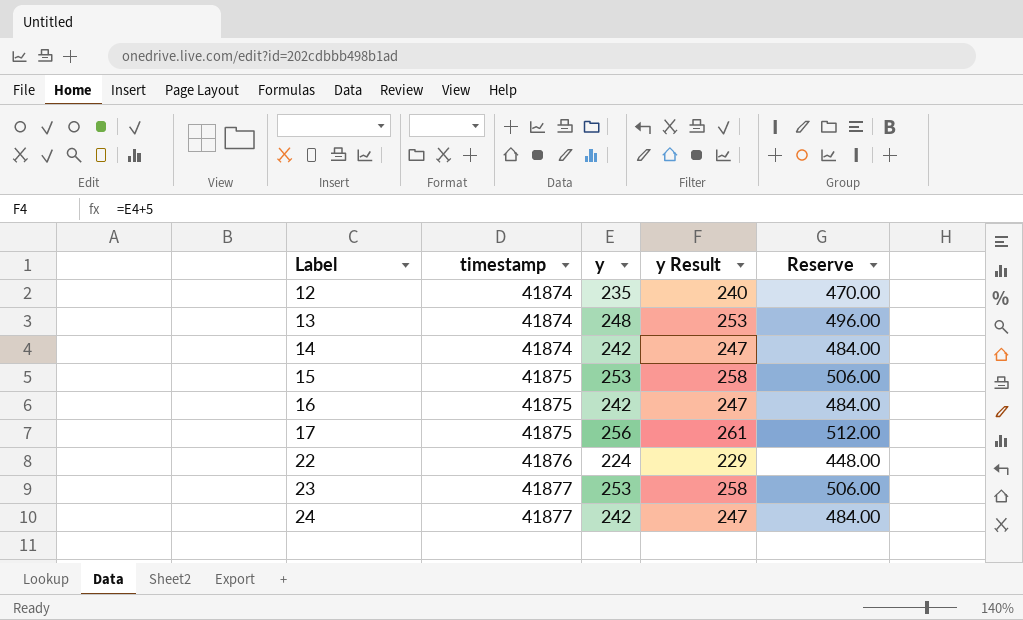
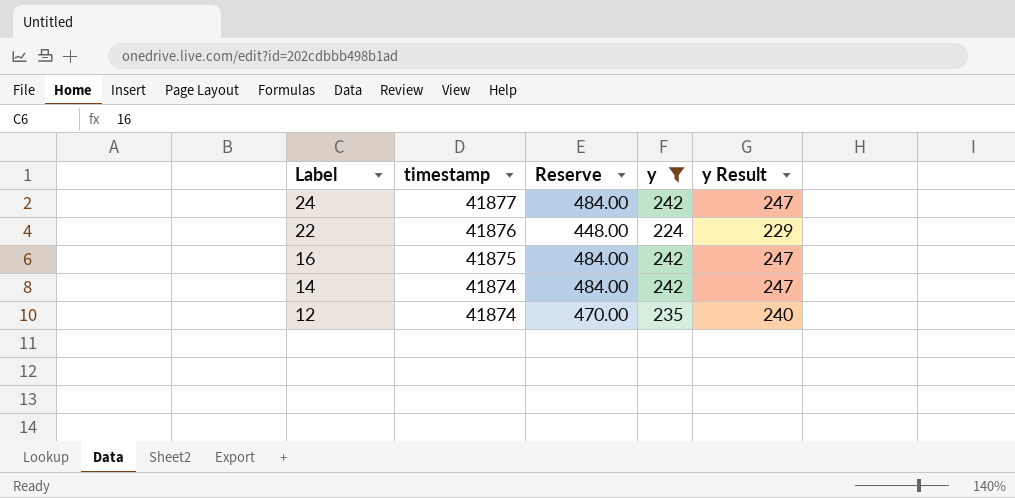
filter: none -> y <= 242
row order: Label ascending -> Label descending
column Reserve | position: 5 -> 3

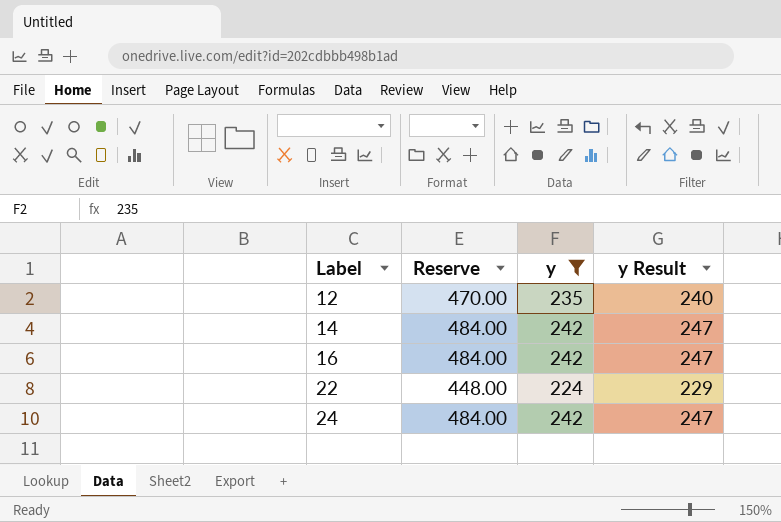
row order: Label descending -> Label ascending
column timestamp | position: 2 -> none

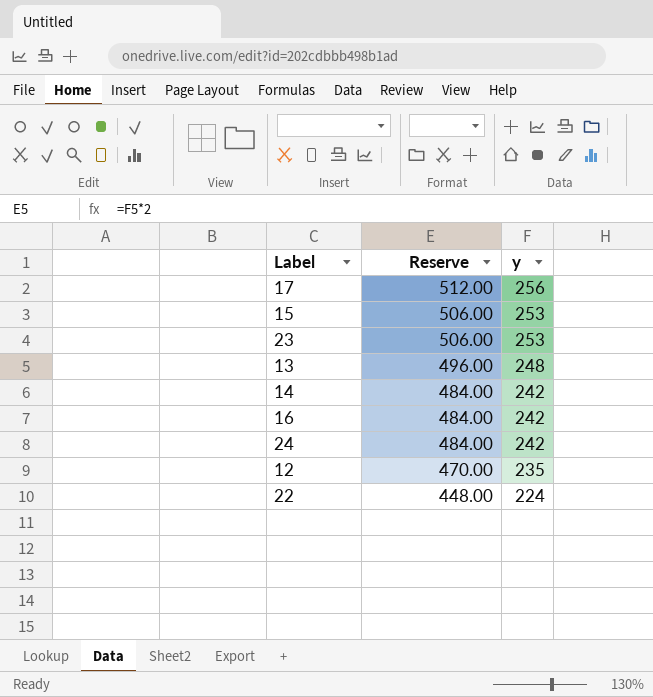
filter: y <= 242 -> none
row order: Label ascending -> Reserve descending
column y Result | formula: [y] + 5 -> none

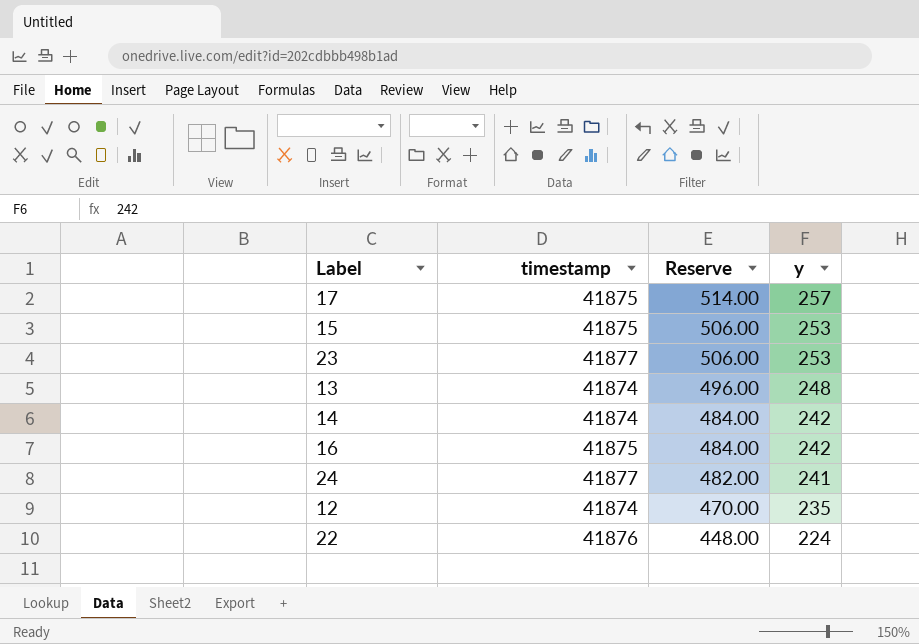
column timestamp | position: none -> 2
17 | Reserve: 512.00 -> 514.00
17 | y: 256 -> 257
24 | Reserve: 484.00 -> 482.00
24 | y: 242 -> 241

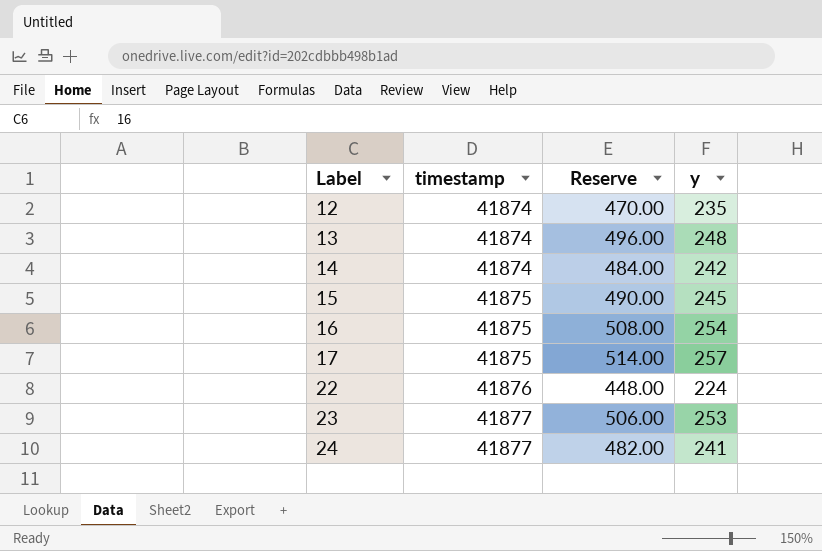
row order: Reserve descending -> Label ascending
15 | Reserve: 506.00 -> 490.00
15 | y: 253 -> 245
16 | Reserve: 484.00 -> 508.00
16 | y: 242 -> 254

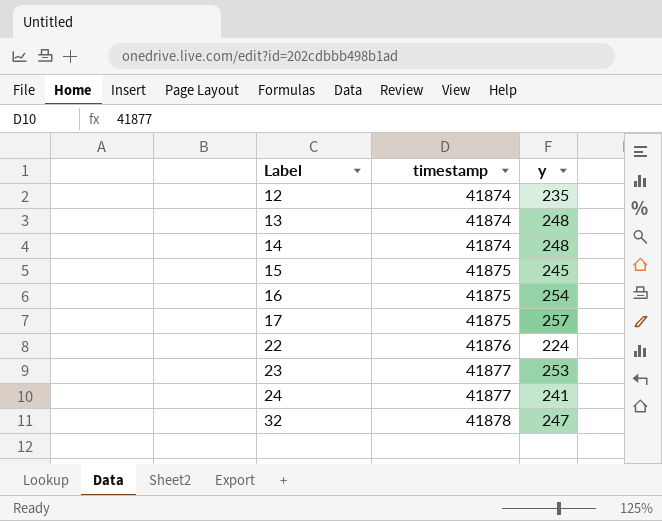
column Reserve | formula: [y] * 2 -> none
14 | y: 242 -> 248
row 32: none -> 41878 | 247

